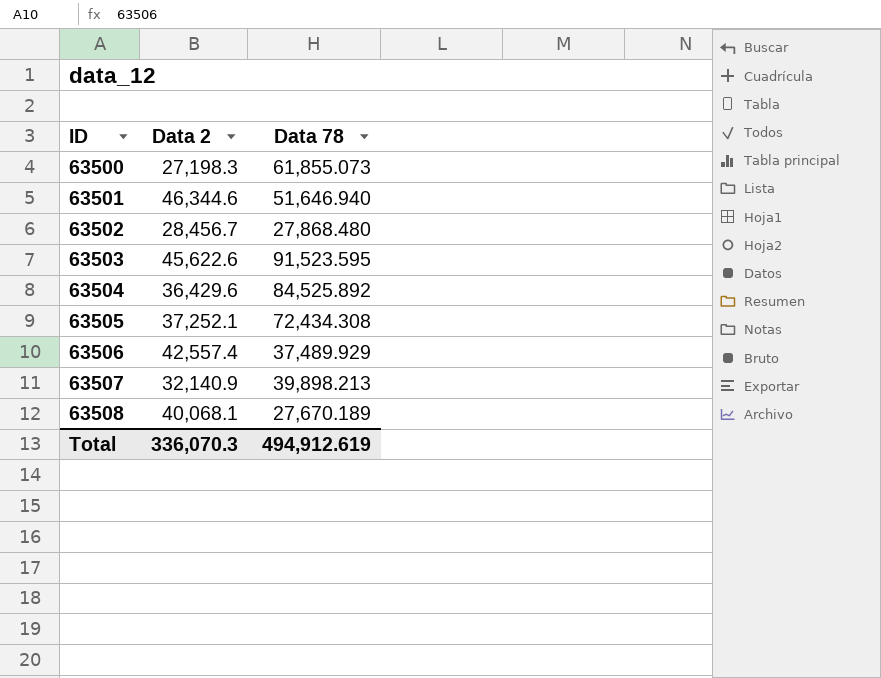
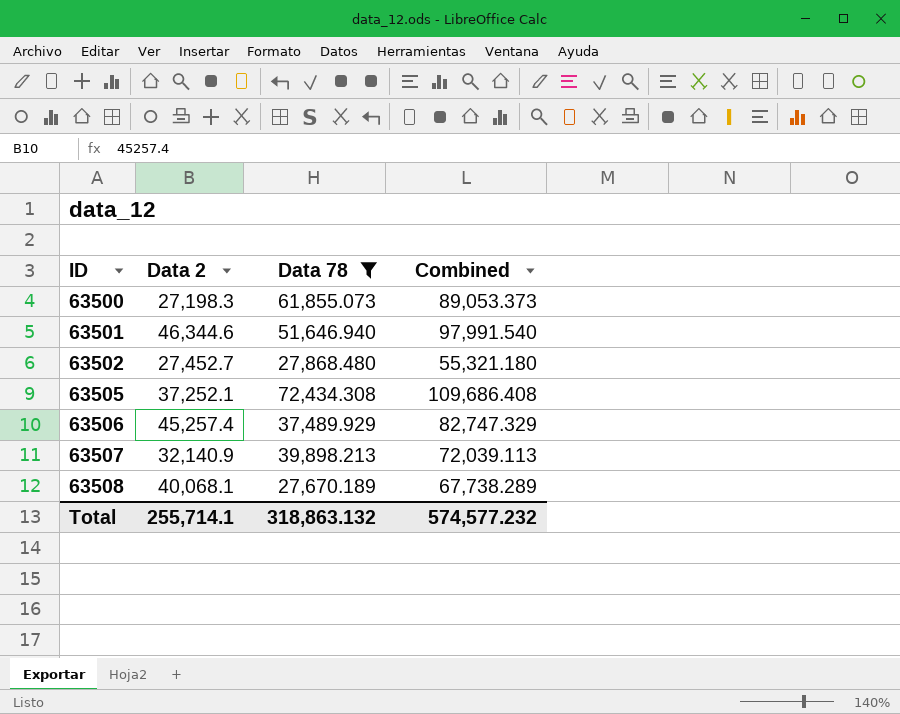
filter: none -> Data 78 <= 72,434.308
column Combined | formula: none -> [Data 2] + [Data 78]
63502 | Data 2: 28,456.7 -> 27,452.7
63506 | Data 2: 42,557.4 -> 45,257.4
Total | Data 2: 336,070.3 -> 255,714.1
Total | Data 78: 494,912.619 -> 318,863.132

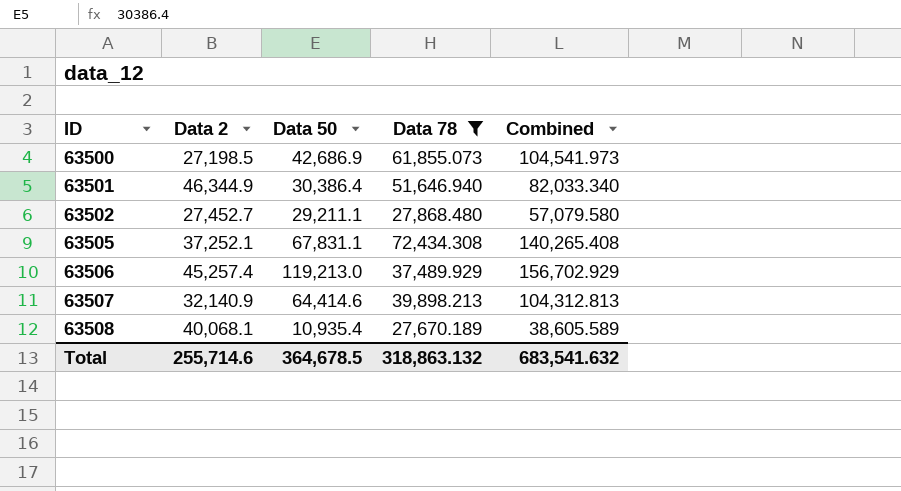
column Data 50 | position: none -> 3
column Combined | formula: [Data 2] + [Data 78] -> [Data 50] + [Data 78]
63500 | Data 2: 27,198.3 -> 27,198.5
63501 | Data 2: 46,344.6 -> 46,344.9
Total | Data 2: 255,714.1 -> 255,714.6
Total | Combined: 574,577.232 -> 683,541.632

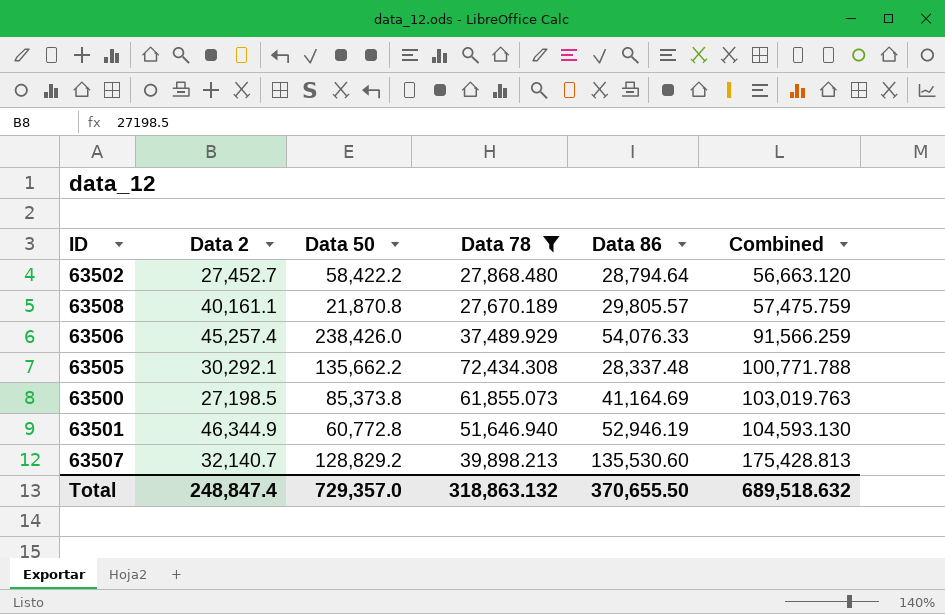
row order: ID ascending -> Combined ascending
column Data 86 | position: none -> 5
column Combined | formula: [Data 50] + [Data 78] -> [Data 78] + [Data 86]
63502 | Data 50: 29,211.1 -> 58,422.2
63508 | Data 2: 40,068.1 -> 40,161.1
63508 | Data 50: 10,935.4 -> 21,870.8
63506 | Data 50: 119,213.0 -> 238,426.0
63505 | Data 2: 37,252.1 -> 30,292.1
63505 | Data 50: 67,831.1 -> 135,662.2
63500 | Data 50: 42,686.9 -> 85,373.8
63501 | Data 50: 30,386.4 -> 60,772.8
63507 | Data 2: 32,140.9 -> 32,140.7
63507 | Data 50: 64,414.6 -> 128,829.2
Total | Data 2: 255,714.6 -> 248,847.4
Total | Data 50: 364,678.5 -> 729,357.0
Total | Combined: 683,541.632 -> 689,518.632

